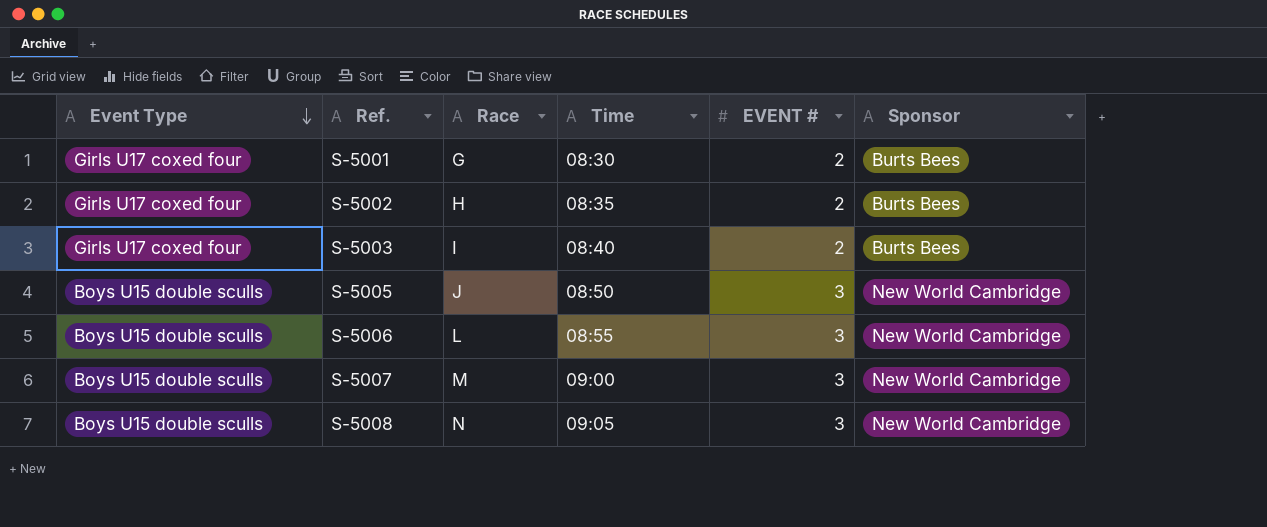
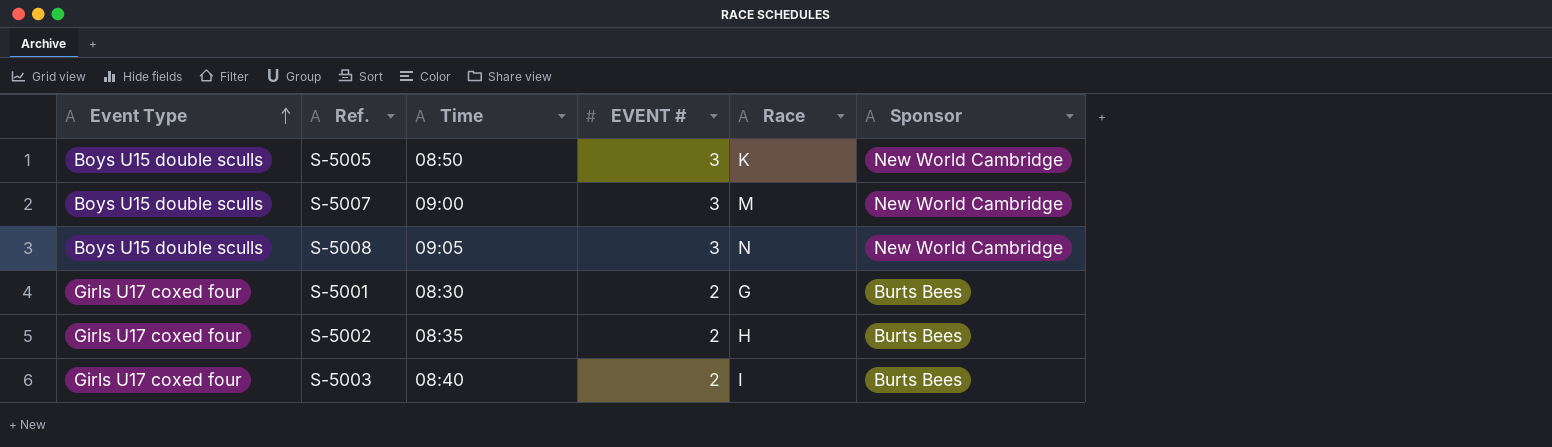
row order: Event Type descending -> Event Type ascending
column Race | position: 3 -> 5
row S-5006: Boys U15 double sculls | L | 08:55 | 3 | New World Cambridge -> none
S-5005 | Race: J -> K

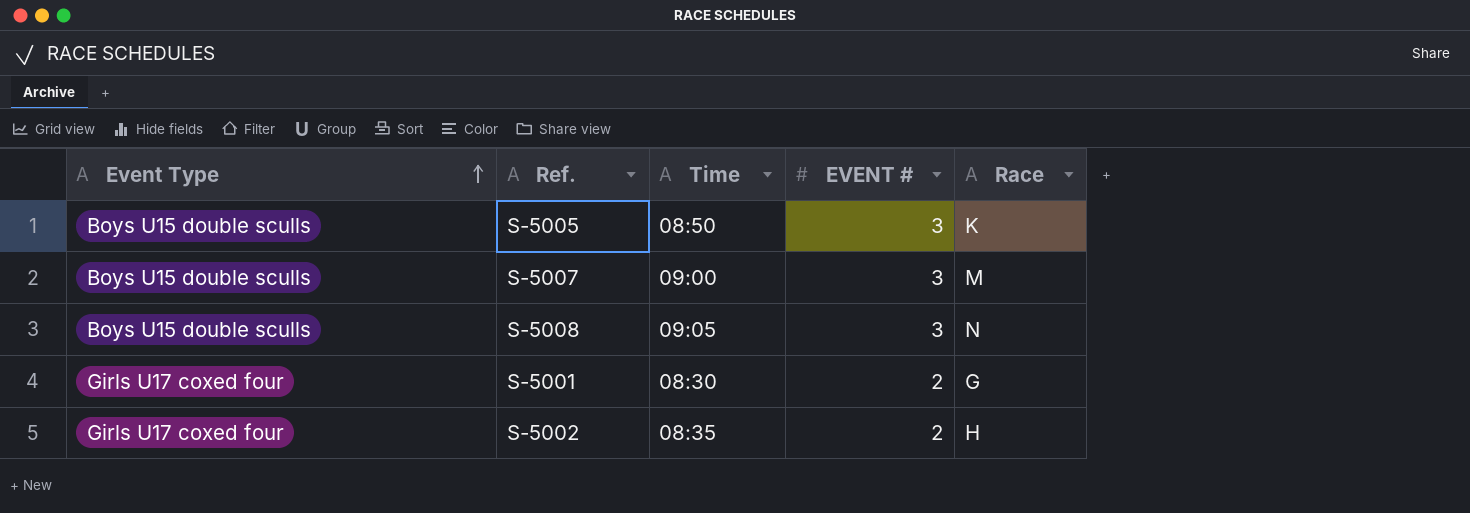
column Sponsor | position: 6 -> none
row S-5003: Girls U17 coxed four | 08:40 | 2 | I | Burts Bees -> none

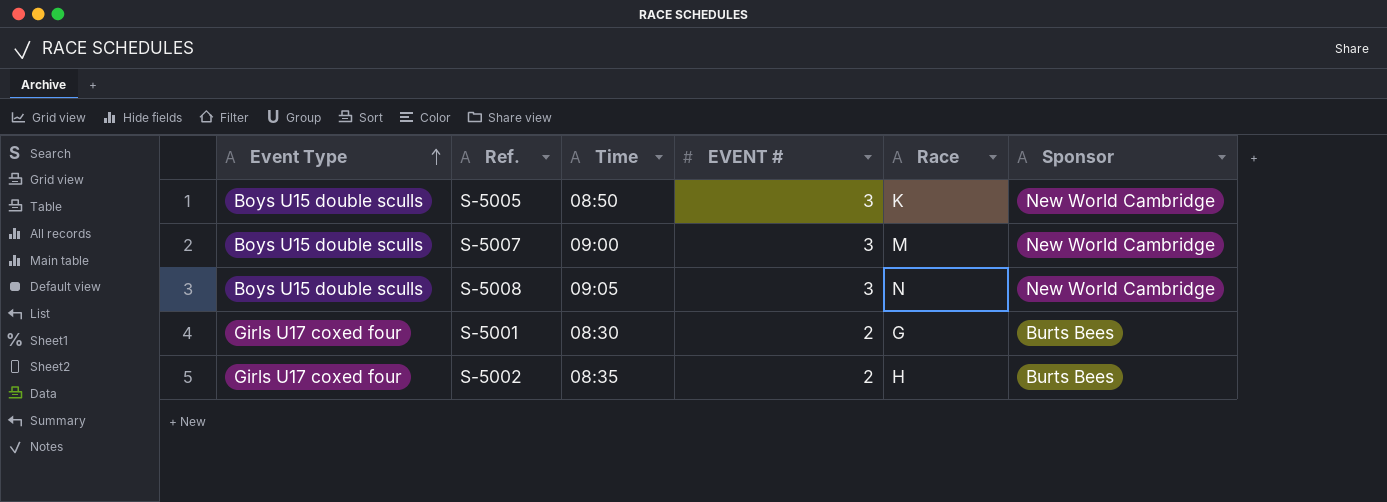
column Sponsor | position: none -> 6

